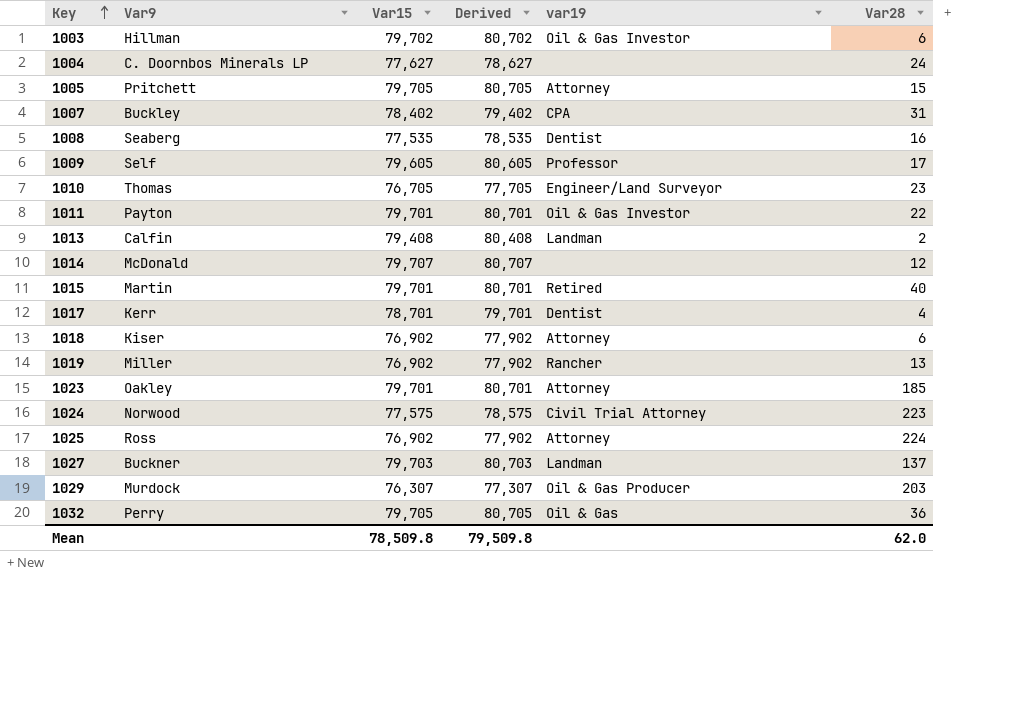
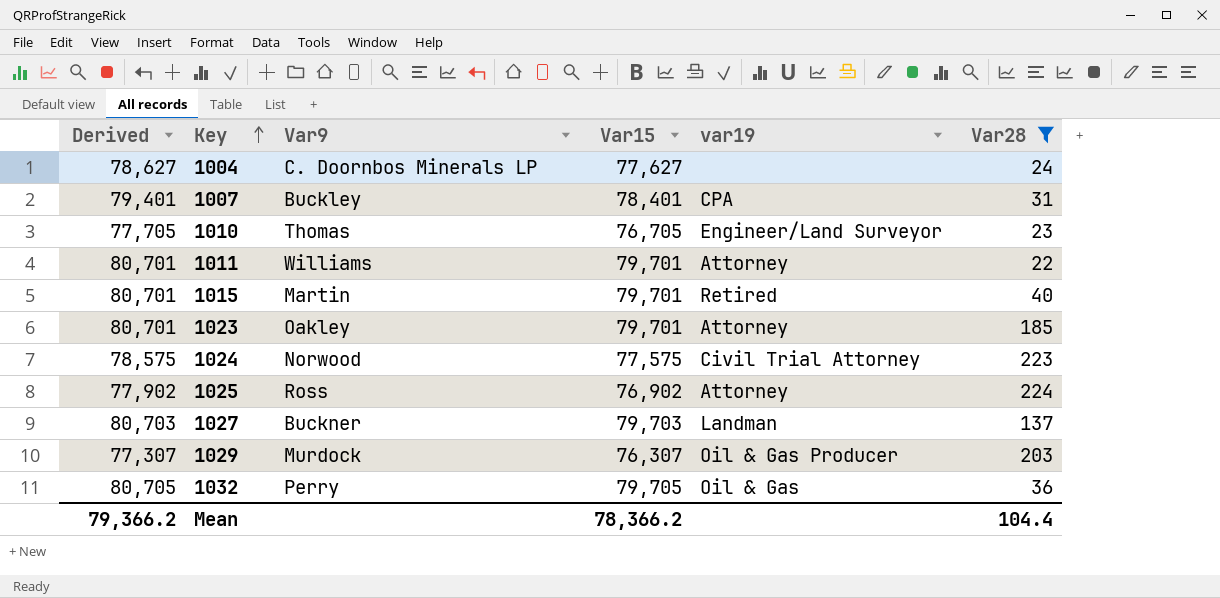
filter: none -> Var28 >= 22
column Derived | position: 4 -> 1
1007 | Derived: 79,402 -> 79,401
1007 | Var15: 78,402 -> 78,401
1011 | Var9: Payton -> Williams
1011 | var19: Oil & Gas Investor -> Attorney
Mean | Derived: 79,509.8 -> 79,366.2
Mean | Var15: 78,509.8 -> 78,366.2
Mean | Var28: 62.0 -> 104.4

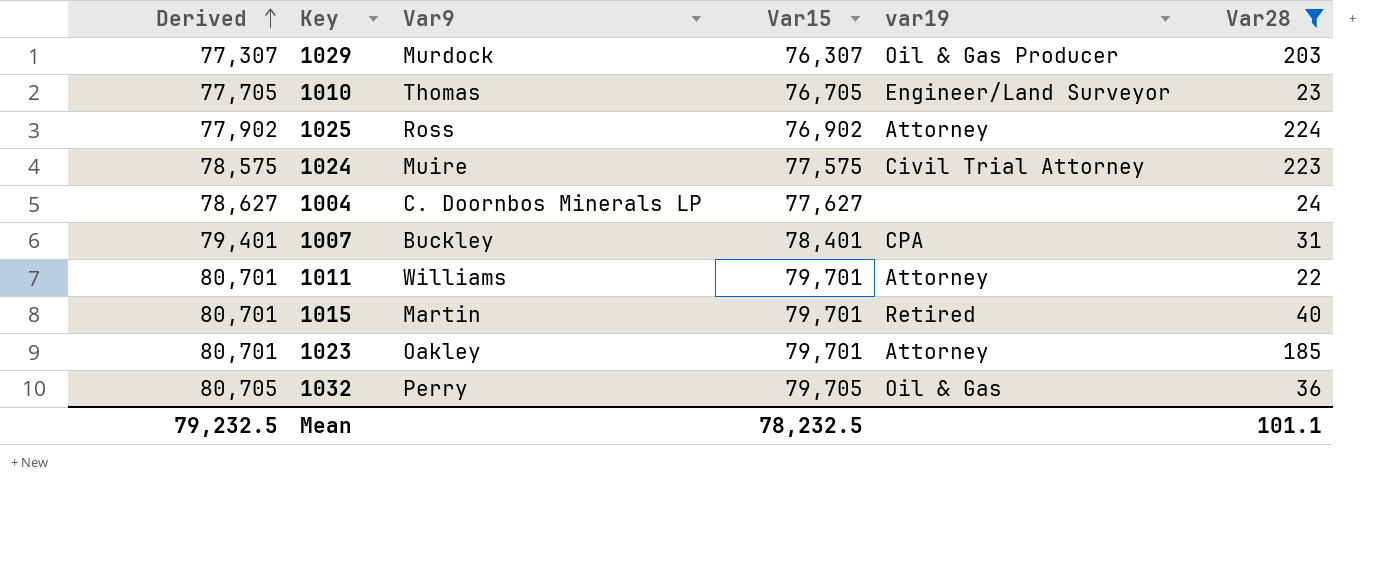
row order: Key ascending -> Derived ascending
row 1027: 80,703 | Buckner | 79,703 | Landman | 137 -> none
1024 | Var9: Norwood -> Muire
Mean | Derived: 79,366.2 -> 79,232.5
Mean | Var15: 78,366.2 -> 78,232.5
Mean | Var28: 104.4 -> 101.1

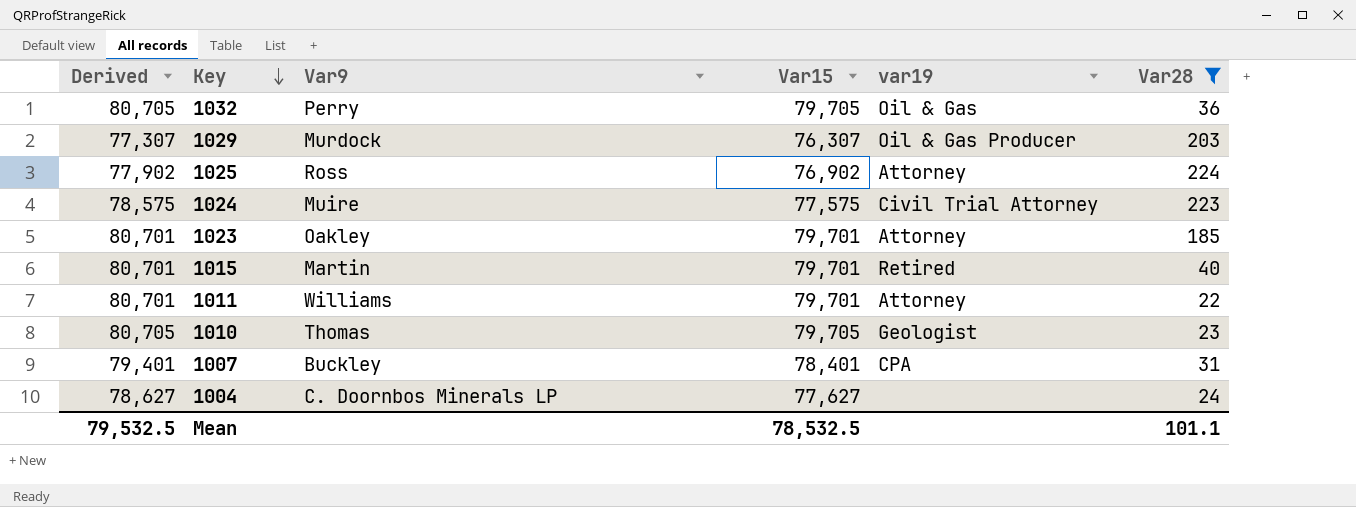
row order: Derived ascending -> Key descending
1010 | Derived: 77,705 -> 80,705
1010 | Var15: 76,705 -> 79,705
1010 | var19: Engineer/Land Surveyor -> Geologist
Mean | Derived: 79,232.5 -> 79,532.5
Mean | Var15: 78,232.5 -> 78,532.5

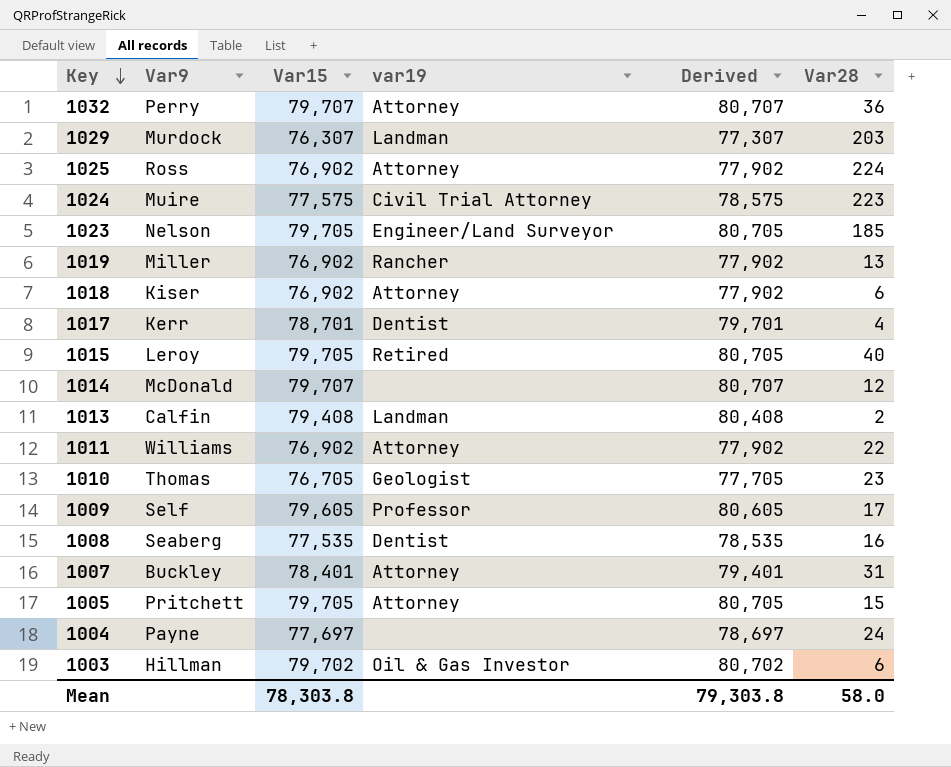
filter: Var28 >= 22 -> none
column Derived | position: 1 -> 5
1032 | Var15: 79,705 -> 79,707
1032 | var19: Oil & Gas -> Attorney
1032 | Derived: 80,705 -> 80,707
1029 | var19: Oil & Gas Producer -> Landman
1023 | Var9: Oakley -> Nelson
1023 | Var15: 79,701 -> 79,705
1023 | var19: Attorney -> Engineer/Land Surveyor
1023 | Derived: 80,701 -> 80,705
1015 | Var9: Martin -> Leroy
1015 | Var15: 79,701 -> 79,705
1015 | Derived: 80,701 -> 80,705
1011 | Var15: 79,701 -> 76,902
1011 | Derived: 80,701 -> 77,902
1010 | Var15: 79,705 -> 76,705
1010 | Derived: 80,705 -> 77,705
1007 | var19: CPA -> Attorney
1004 | Var9: C. Doornbos Minerals LP -> Payne
1004 | Var15: 77,627 -> 77,697
1004 | Derived: 78,627 -> 78,697
Mean | Var15: 78,532.5 -> 78,303.8
Mean | Derived: 79,532.5 -> 79,303.8
Mean | Var28: 101.1 -> 58.0

